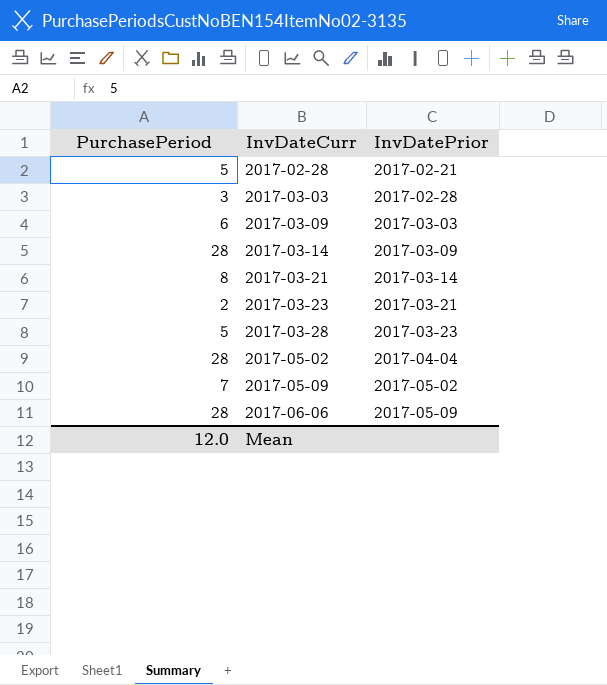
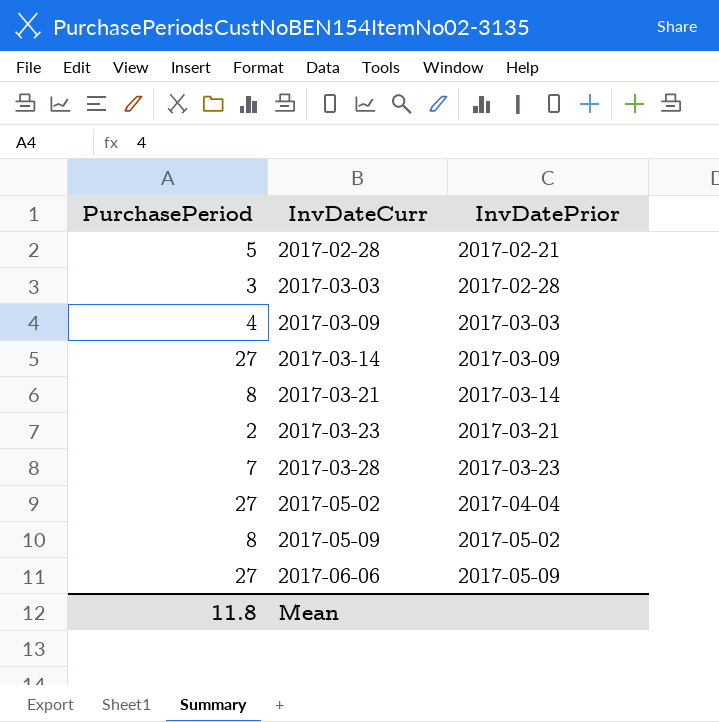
2017-03-09 | PurchasePeriod: 6 -> 4
2017-03-14 | PurchasePeriod: 28 -> 27
2017-03-28 | PurchasePeriod: 5 -> 7
2017-05-02 | PurchasePeriod: 28 -> 27
2017-05-09 | PurchasePeriod: 7 -> 8
2017-06-06 | PurchasePeriod: 28 -> 27
Mean | PurchasePeriod: 12.0 -> 11.8

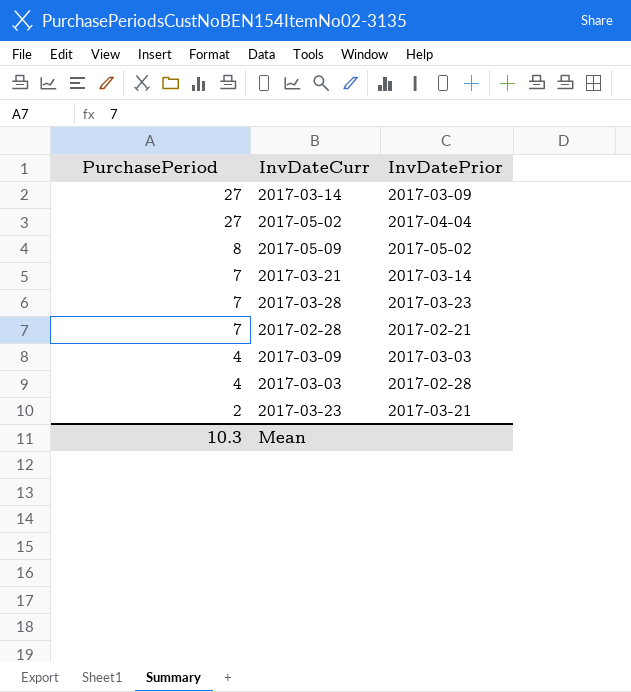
row order: InvDateCurr ascending -> PurchasePeriod descending
row 2017-06-06: 27 | 2017-05-09 -> none
2017-03-21 | PurchasePeriod: 8 -> 7
2017-02-28 | PurchasePeriod: 5 -> 7
2017-03-03 | PurchasePeriod: 3 -> 4
Mean | PurchasePeriod: 11.8 -> 10.3

